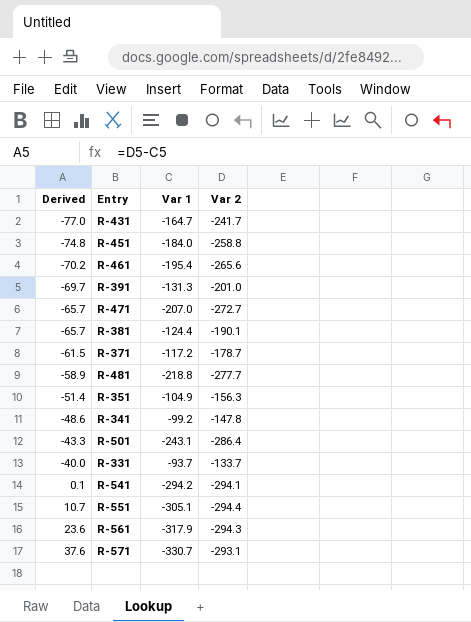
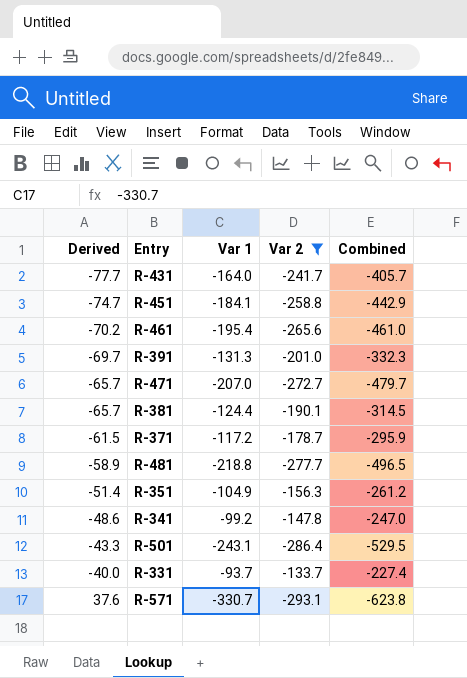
filter: none -> Var 2 >= -293.1
column Combined | formula: none -> [Var 1] + [Var 2]
R-431 | Derived: -77.0 -> -77.7
R-431 | Var 1: -164.7 -> -164.0
R-451 | Derived: -74.8 -> -74.7
R-451 | Var 1: -184.0 -> -184.1

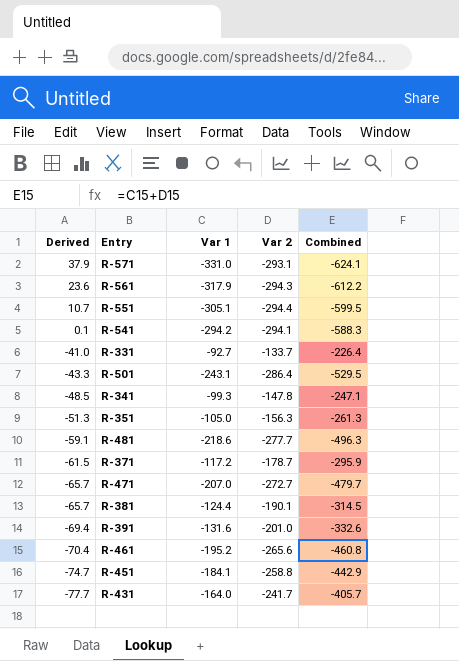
filter: Var 2 >= -293.1 -> none
row order: Derived ascending -> Derived descending
R-571 | Derived: 37.6 -> 37.9
R-571 | Var 1: -330.7 -> -331.0
R-571 | Combined: -623.8 -> -624.1
R-331 | Derived: -40.0 -> -41.0
R-331 | Var 1: -93.7 -> -92.7
R-331 | Combined: -227.4 -> -226.4
R-341 | Derived: -48.6 -> -48.5
R-341 | Var 1: -99.2 -> -99.3
R-341 | Combined: -247.0 -> -247.1
R-351 | Derived: -51.4 -> -51.3
R-351 | Var 1: -104.9 -> -105.0
R-351 | Combined: -261.2 -> -261.3
R-481 | Derived: -58.9 -> -59.1
R-481 | Var 1: -218.8 -> -218.6
R-481 | Combined: -496.5 -> -496.3
R-391 | Derived: -69.7 -> -69.4
R-391 | Var 1: -131.3 -> -131.6
R-391 | Combined: -332.3 -> -332.6
R-461 | Derived: -70.2 -> -70.4
R-461 | Var 1: -195.4 -> -195.2
R-461 | Combined: -461.0 -> -460.8

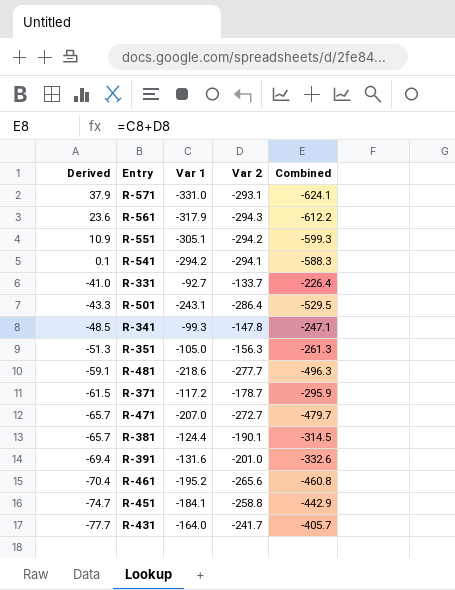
R-551 | Derived: 10.7 -> 10.9
R-551 | Var 2: -294.4 -> -294.2
R-551 | Combined: -599.5 -> -599.3

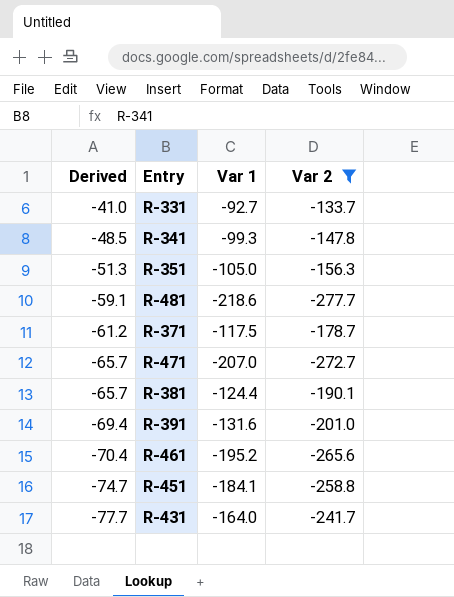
filter: none -> Var 2 >= -277.7
column Combined | formula: [Var 1] + [Var 2] -> none
R-371 | Derived: -61.5 -> -61.2
R-371 | Var 1: -117.2 -> -117.5

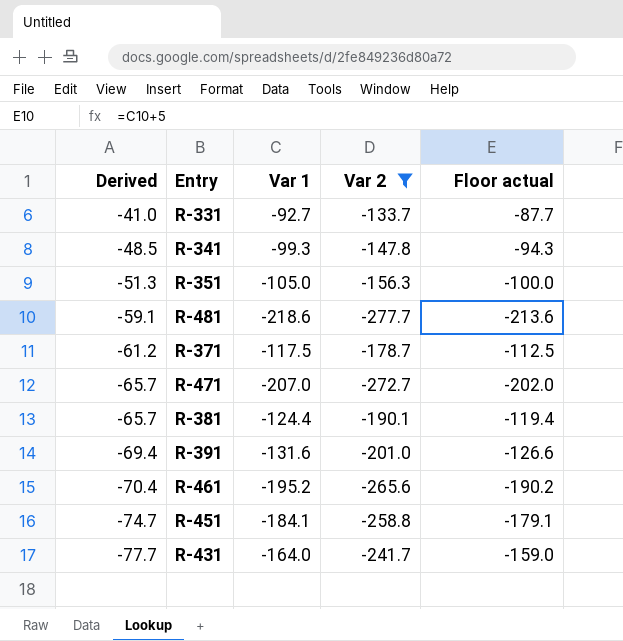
column Floor actual | formula: none -> [Var 1] + 5

